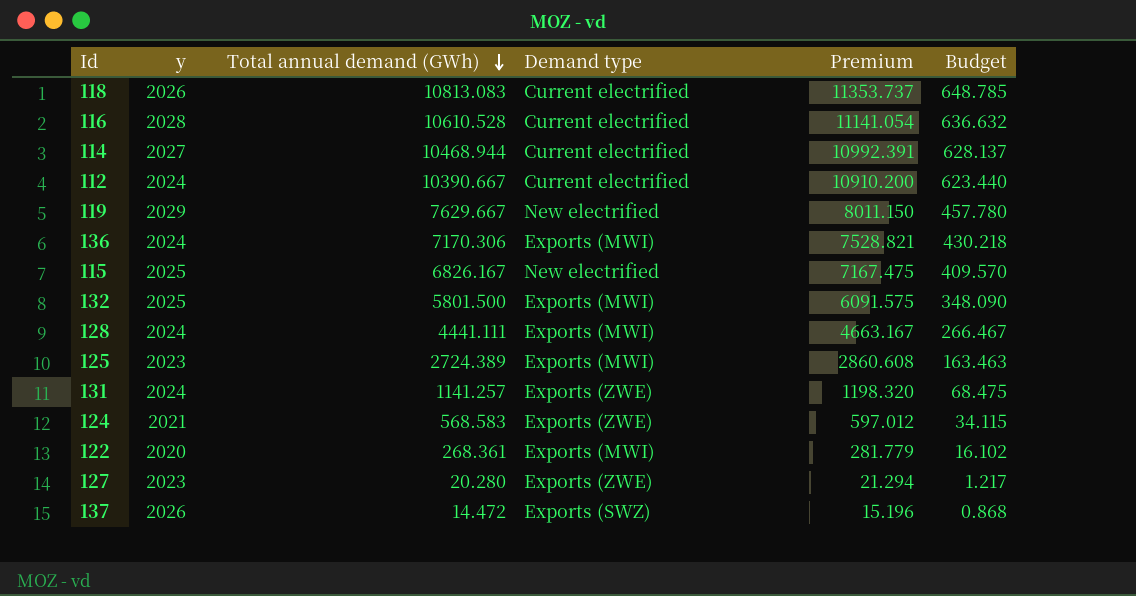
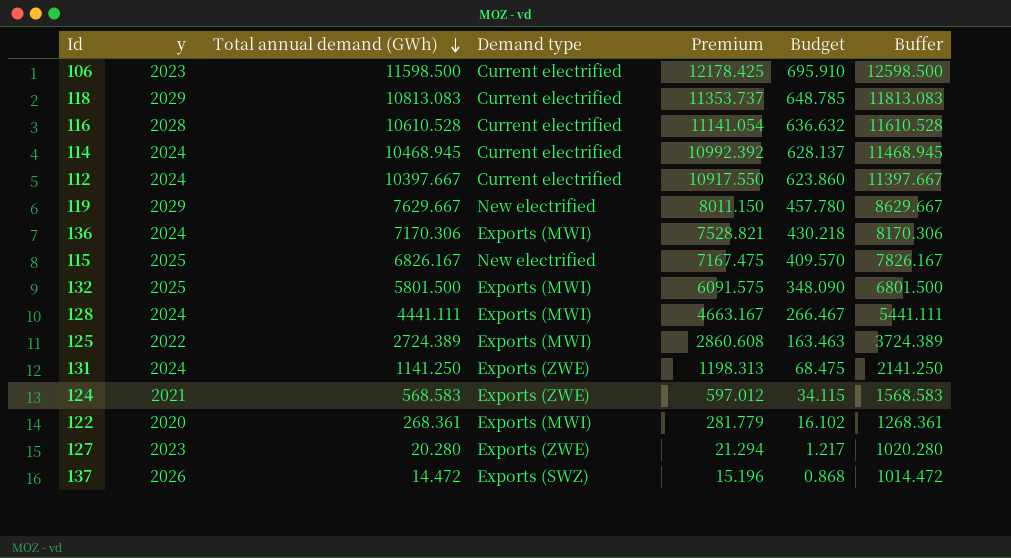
column Buffer | formula: none -> [Total annual demand (GWh)] + 1000
row 106: none -> 2023 | 11598.500 | Current electrified | 12178.425 | 695.910 | 12598.500
118 | y: 2026 -> 2029
114 | y: 2027 -> 2024
114 | Total annual demand (GWh): 10468.944 -> 10468.945
114 | Premium: 10992.391 -> 10992.392
112 | Total annual demand (GWh): 10390.667 -> 10397.667
112 | Premium: 10910.200 -> 10917.550
112 | Budget: 623.440 -> 623.860
125 | y: 2023 -> 2022
131 | Total annual demand (GWh): 1141.257 -> 1141.250
131 | Premium: 1198.320 -> 1198.313

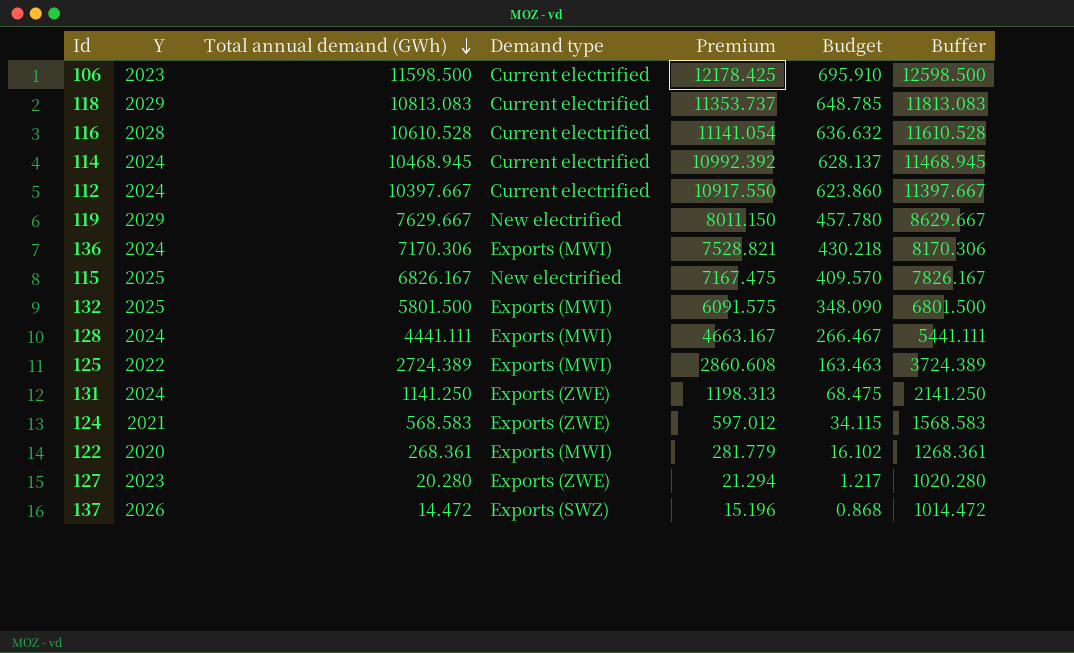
column name: y -> Y

